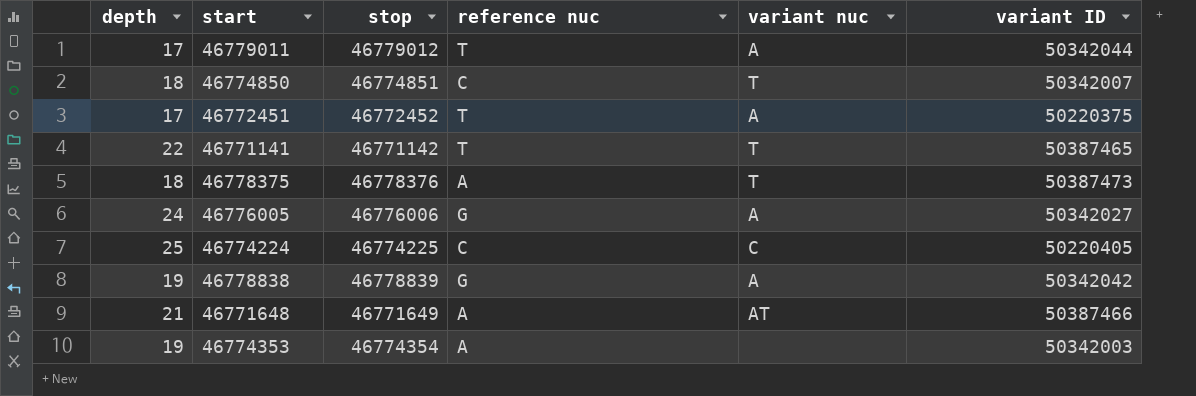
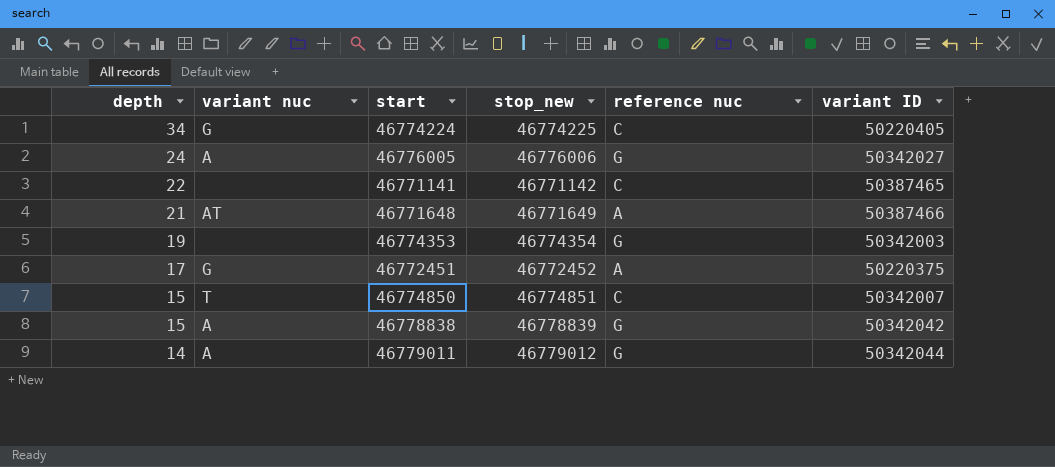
row order: none -> depth descending
column variant nuc | position: 5 -> 2
column name: stop -> stop_new
row 46778375: 18 | 46778376 | A | T | 50387473 -> none
46774224 | depth: 25 -> 34
46774224 | variant nuc: C -> G
46771141 | variant nuc: T -> none
46771141 | reference nuc: T -> C
46774353 | reference nuc: A -> G
46772451 | variant nuc: A -> G
46772451 | reference nuc: T -> A
46774850 | depth: 18 -> 15
46778838 | depth: 19 -> 15
46779011 | depth: 17 -> 14
46779011 | reference nuc: T -> G

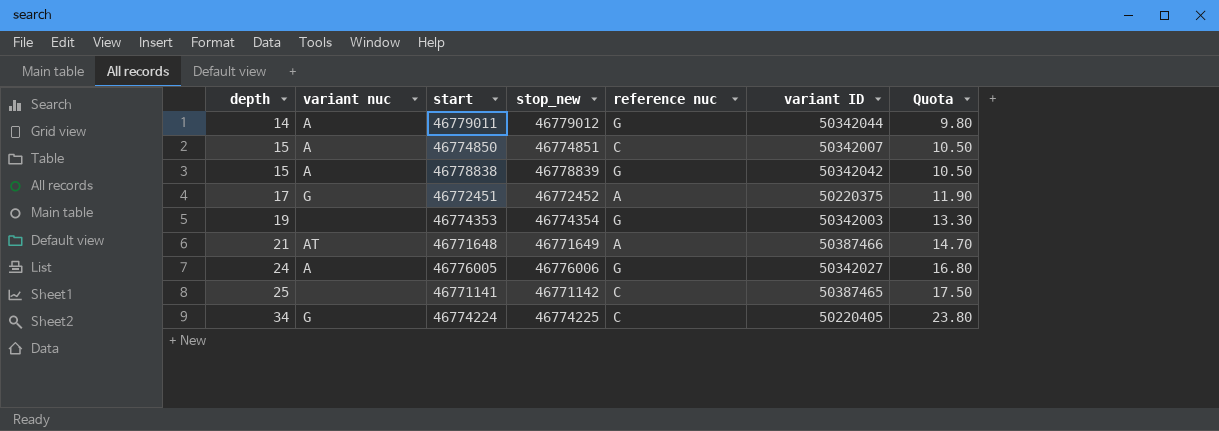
row order: depth descending -> depth ascending
column Quota | formula: none -> [depth] * 0.7
46774850 | variant nuc: T -> A
46771141 | depth: 22 -> 25

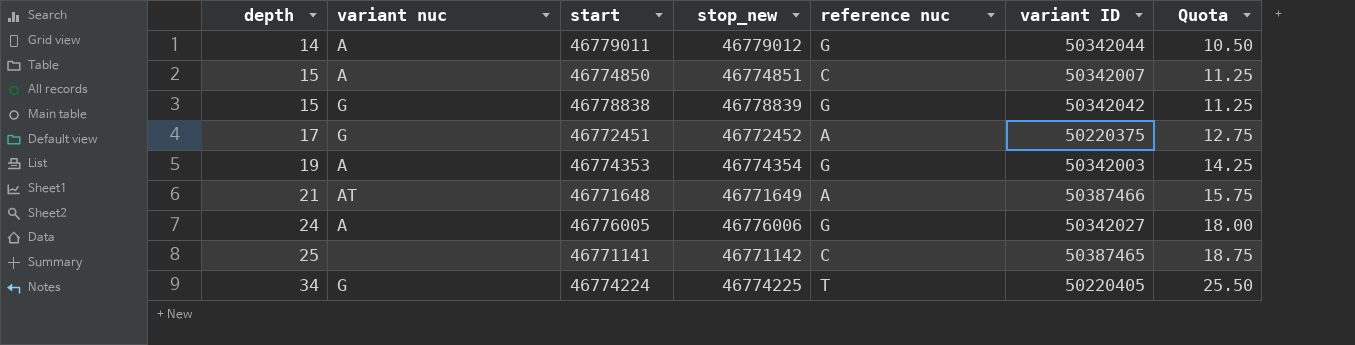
column Quota | formula: [depth] * 0.7 -> [depth] * 0.75
46778838 | variant nuc: A -> G
46774353 | variant nuc: none -> A
46774224 | reference nuc: C -> T

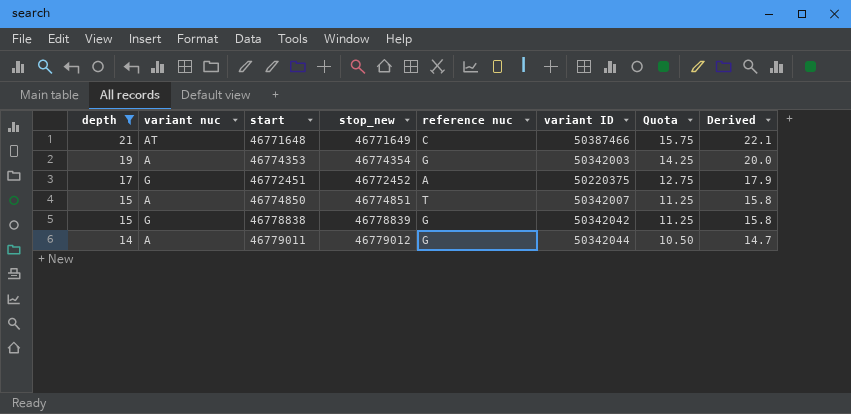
filter: none -> depth <= 21
row order: depth ascending -> depth descending
column Derived | formula: none -> [depth] * 1.05
46771648 | reference nuc: A -> C
46774850 | reference nuc: C -> T

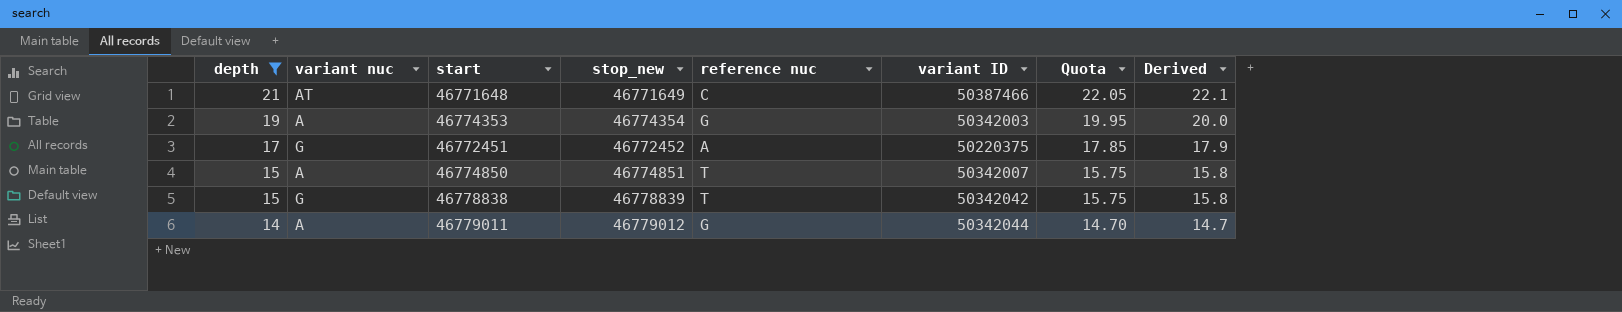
column Quota | formula: [depth] * 0.75 -> [depth] * 1.05
46778838 | reference nuc: G -> T

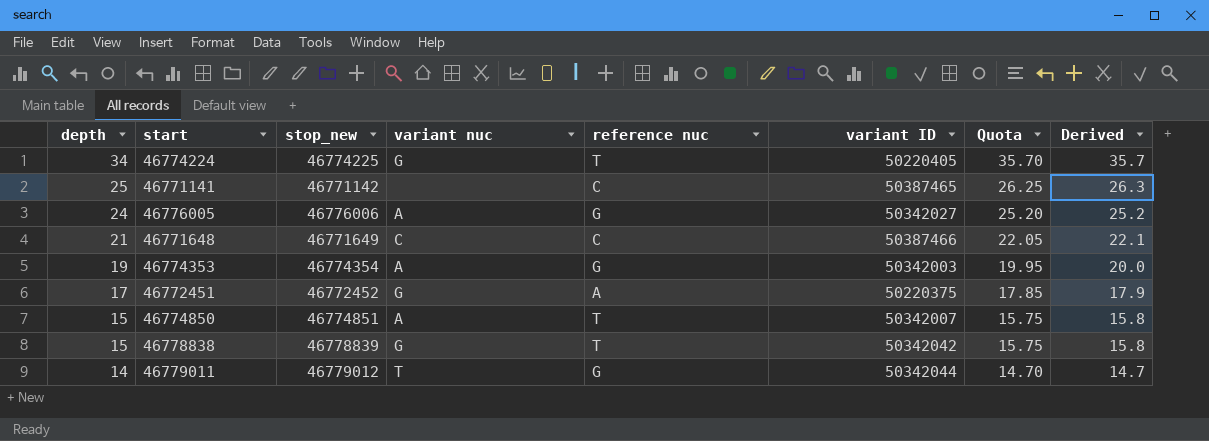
filter: depth <= 21 -> none
column variant nuc | position: 2 -> 4
46771648 | variant nuc: AT -> C
46779011 | variant nuc: A -> T

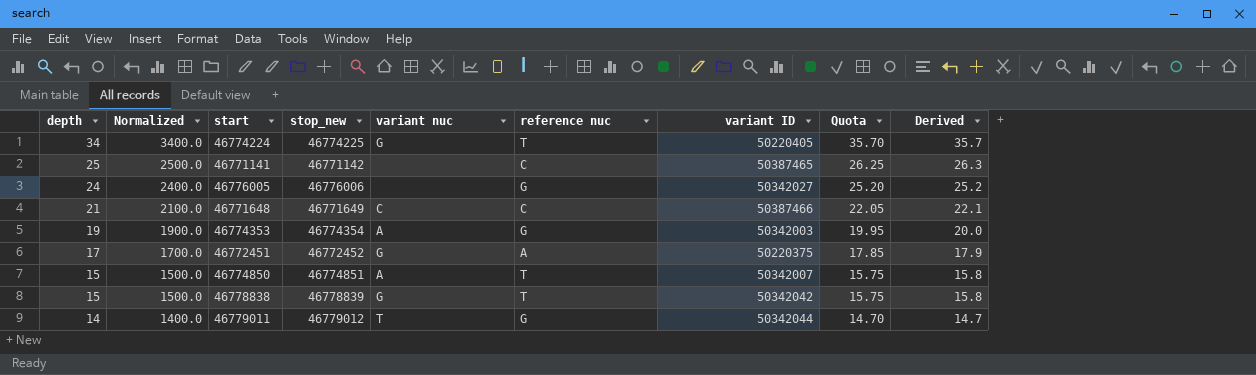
column Normalized | formula: none -> [depth] * 100
46776005 | variant nuc: A -> none

